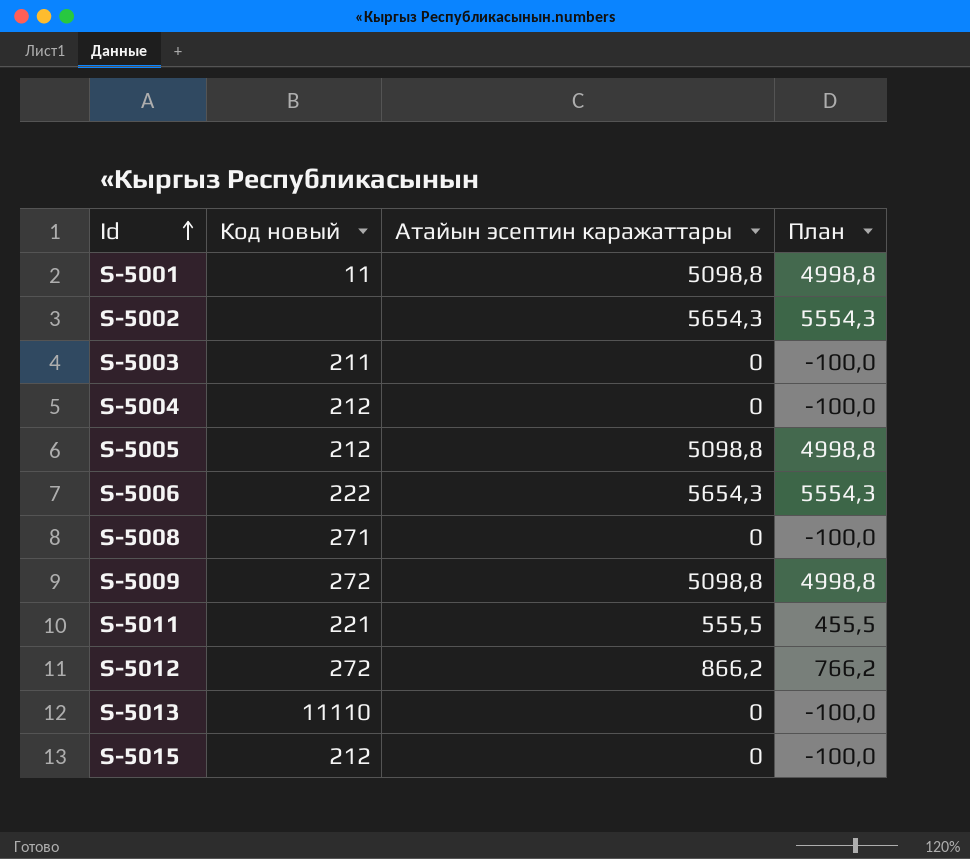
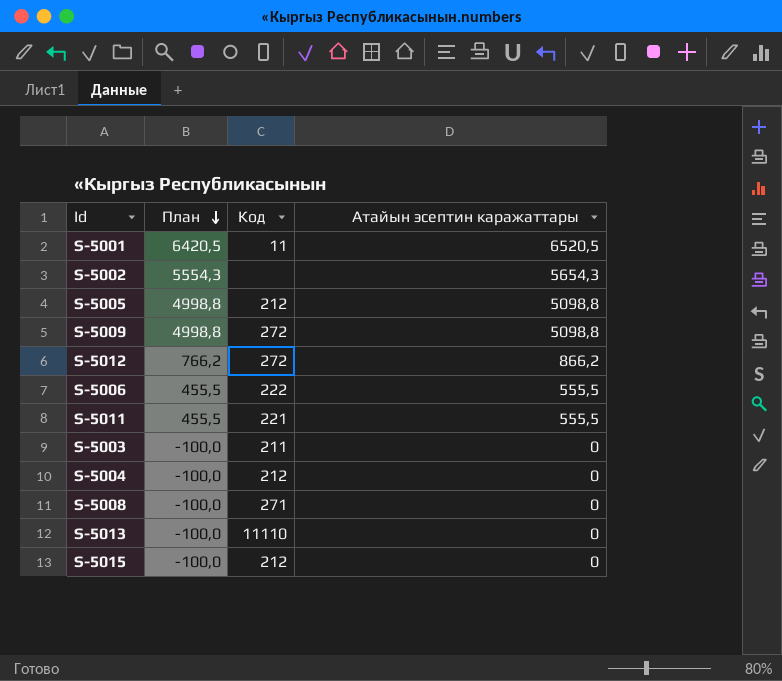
row order: Id ascending -> План descending
column План | position: 4 -> 2
column name: Код новый -> Код
S-5001 | План: 4998,8 -> 6420,5
S-5001 | Атайын эсептин каражаттары: 5098,8 -> 6520,5
S-5006 | План: 5554,3 -> 455,5
S-5006 | Атайын эсептин каражаттары: 5654,3 -> 555,5

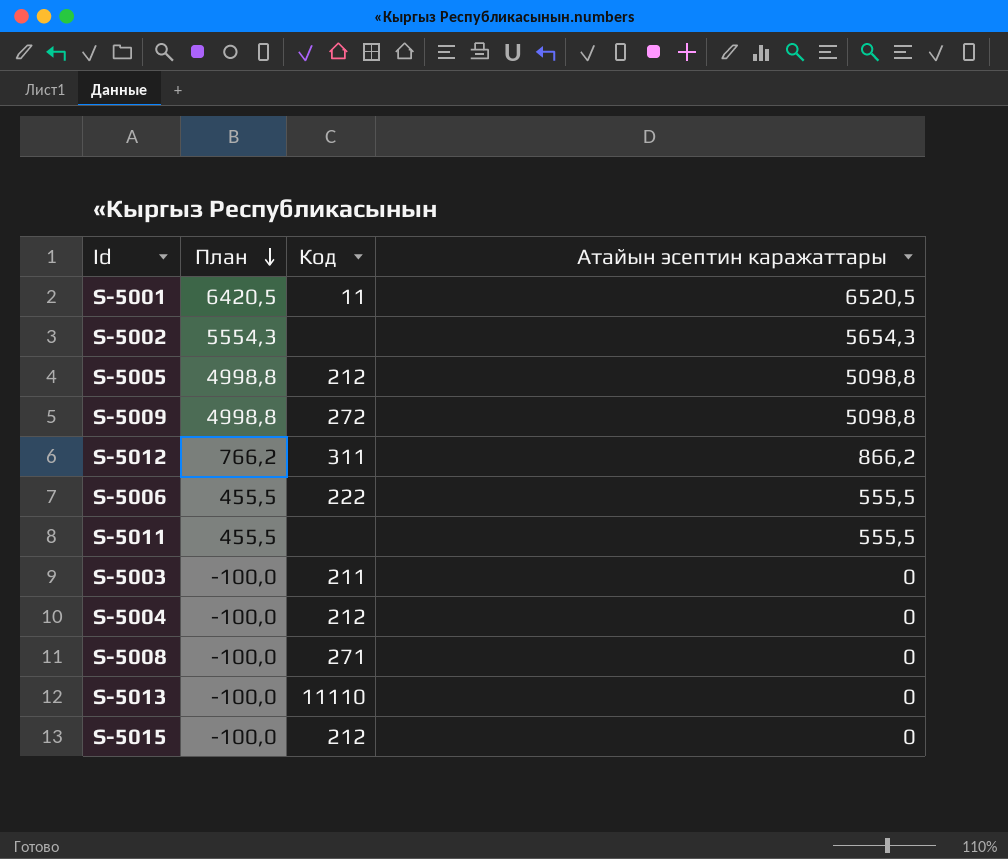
S-5012 | Код: 272 -> 311
S-5011 | Код: 221 -> none

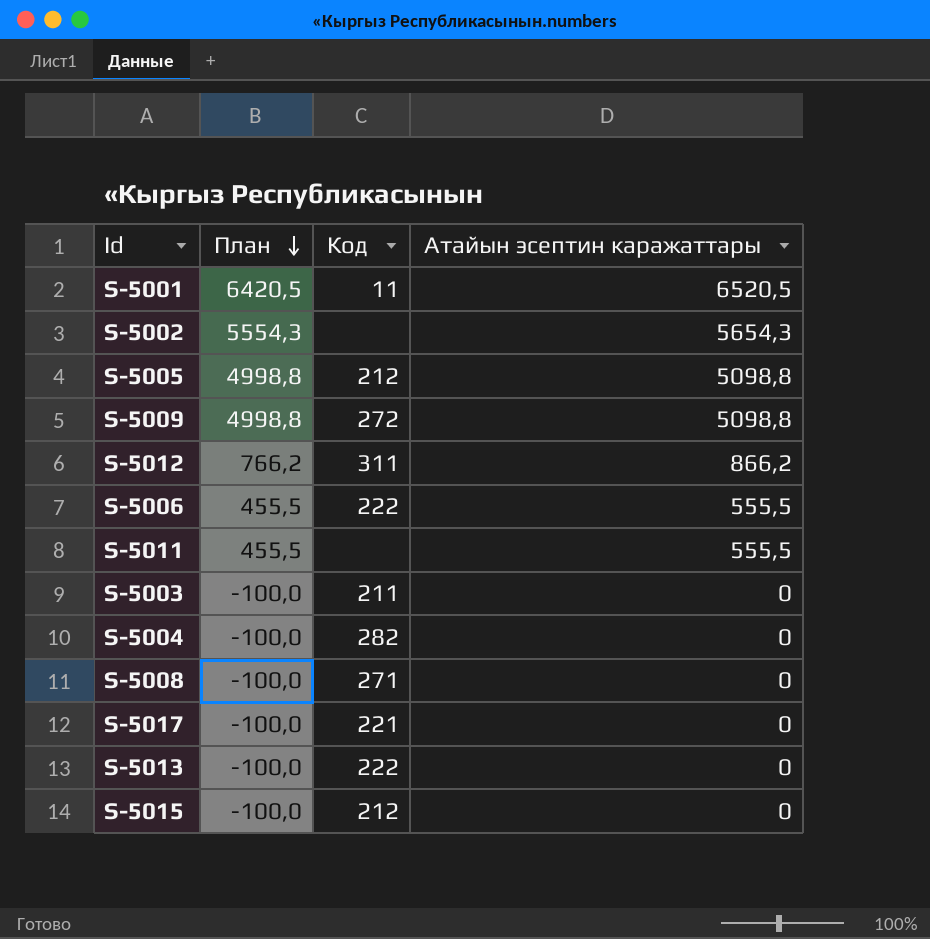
S-5004 | Код: 212 -> 282
row S-5017: none -> -100,0 | 221 | 0
S-5013 | Код: 11110 -> 222

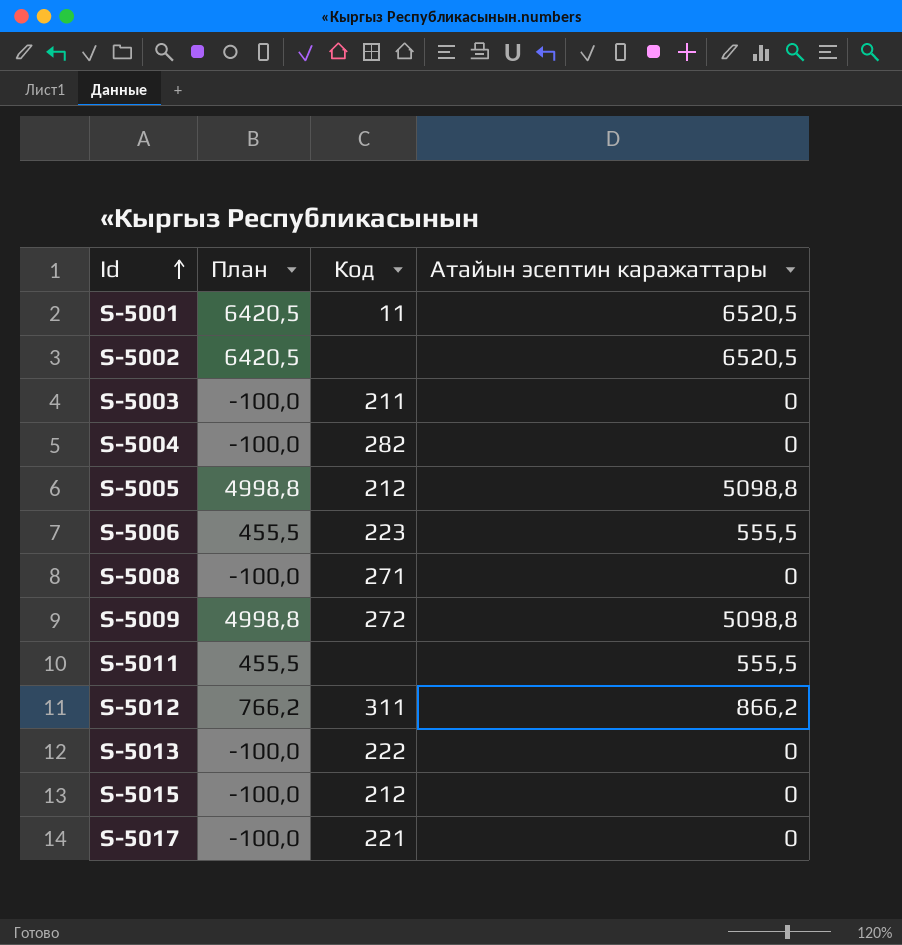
row order: План descending -> Id ascending
S-5002 | План: 5554,3 -> 6420,5
S-5002 | Атайын эсептин каражаттары: 5654,3 -> 6520,5
S-5006 | Код: 222 -> 223

